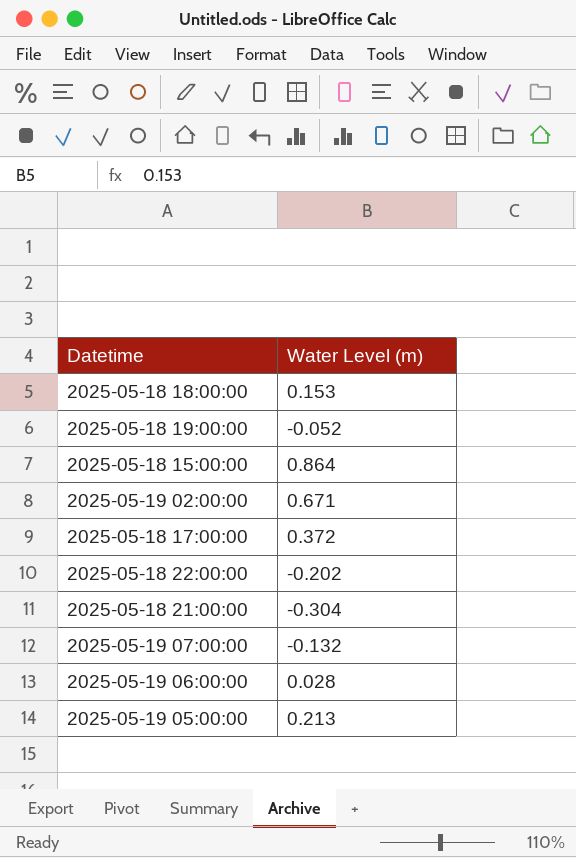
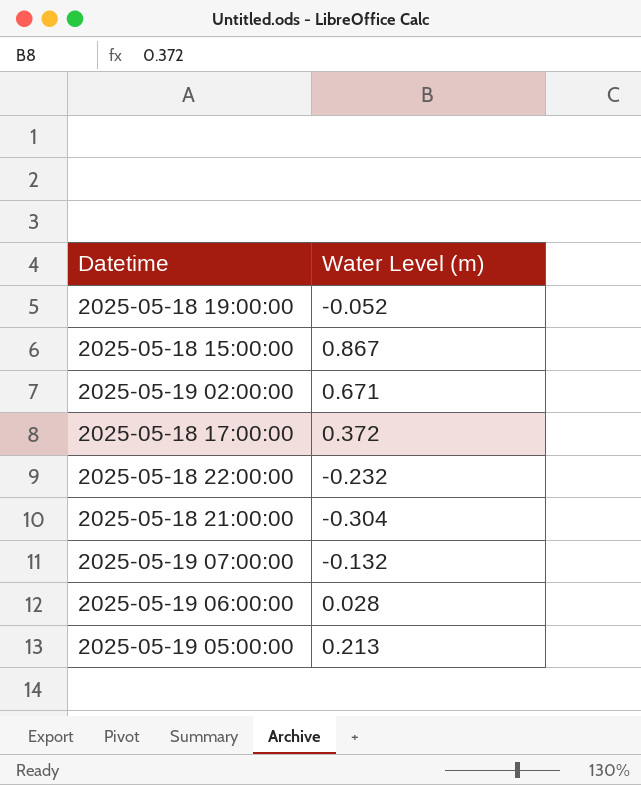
row 2025-05-18 18:00:00: 0.153 -> none
2025-05-18 15:00:00 | Water Level (m): 0.864 -> 0.867
2025-05-18 22:00:00 | Water Level (m): -0.202 -> -0.232

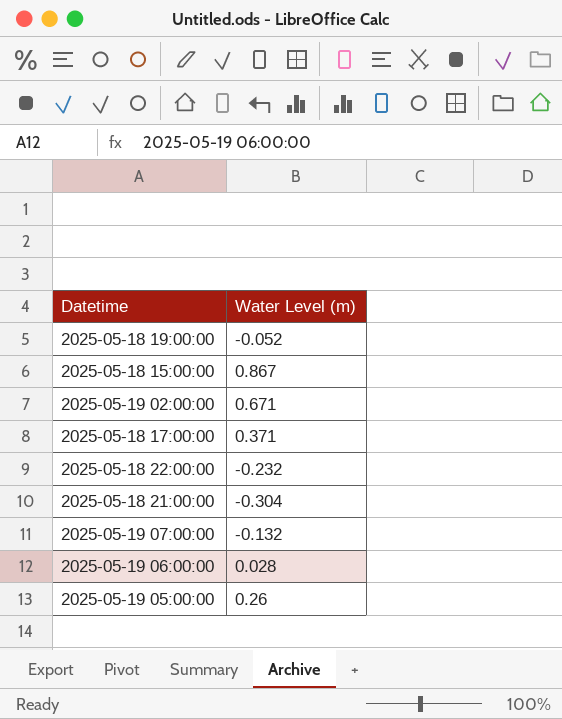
2025-05-18 17:00:00 | Water Level (m): 0.372 -> 0.371
2025-05-19 05:00:00 | Water Level (m): 0.213 -> 0.26

